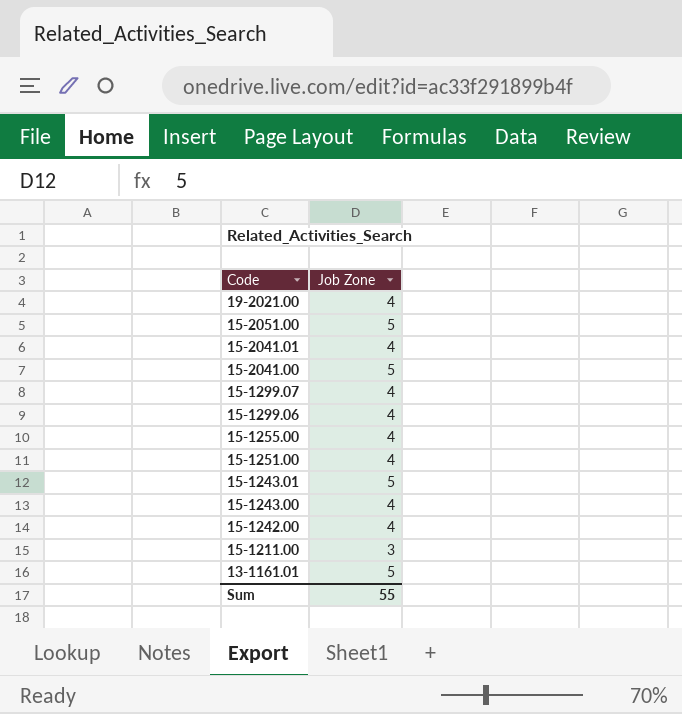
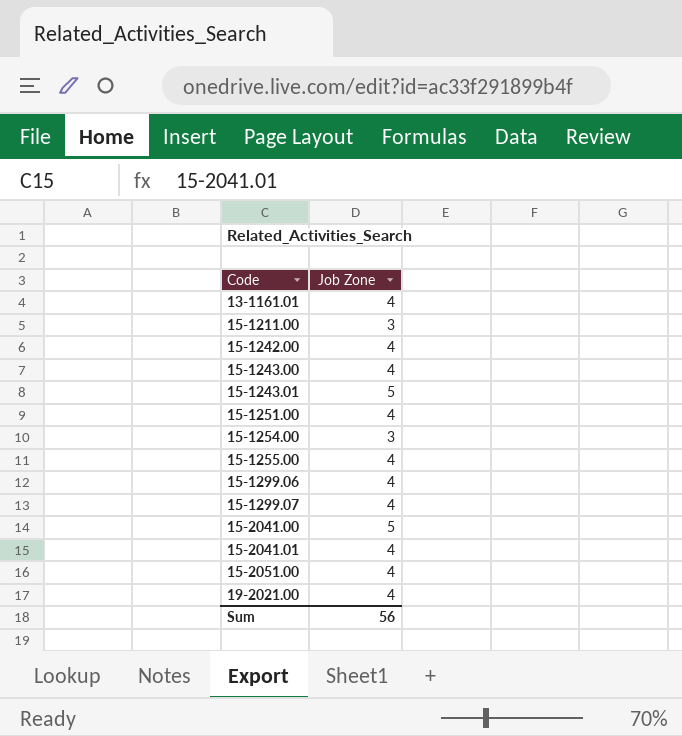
row order: Code descending -> Code ascending
13-1161.01 | Job Zone: 5 -> 4
row 15-1254.00: none -> 3
15-2051.00 | Job Zone: 5 -> 4
Sum | Job Zone: 55 -> 56

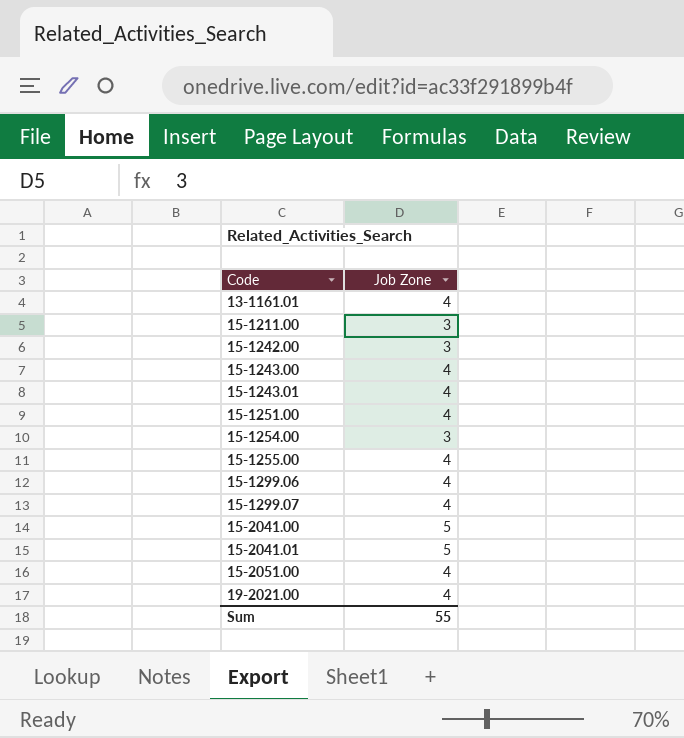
15-1242.00 | Job Zone: 4 -> 3
15-1243.01 | Job Zone: 5 -> 4
15-2041.01 | Job Zone: 4 -> 5
Sum | Job Zone: 56 -> 55

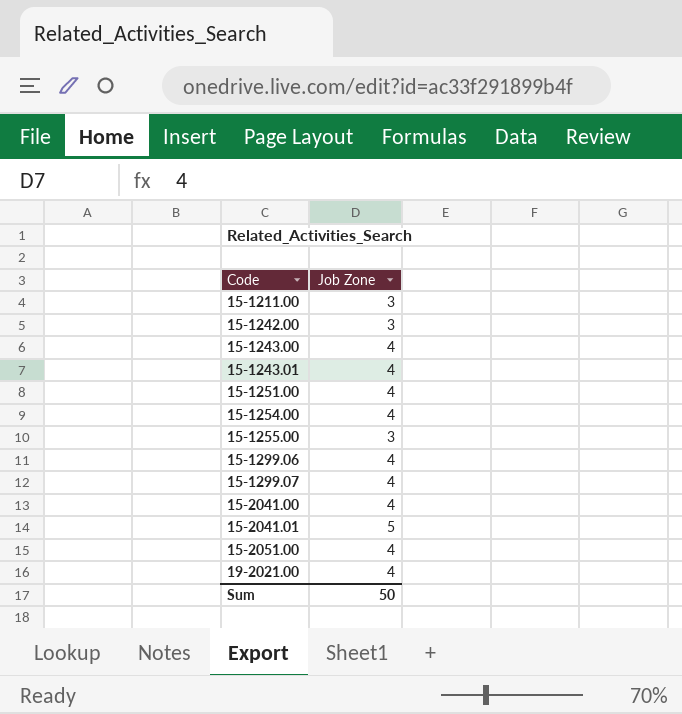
row 13-1161.01: 4 -> none
15-1254.00 | Job Zone: 3 -> 4
15-1255.00 | Job Zone: 4 -> 3
15-2041.00 | Job Zone: 5 -> 4
Sum | Job Zone: 55 -> 50

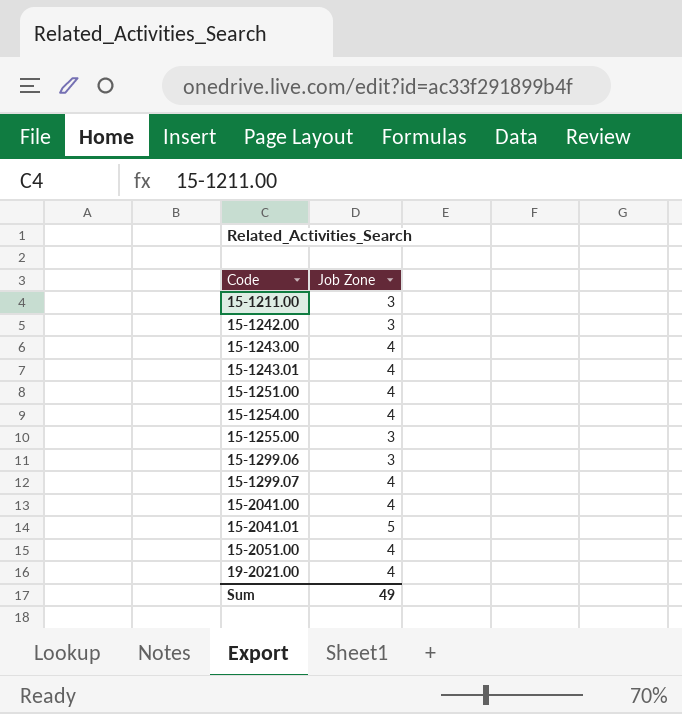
15-1299.06 | Job Zone: 4 -> 3
Sum | Job Zone: 50 -> 49

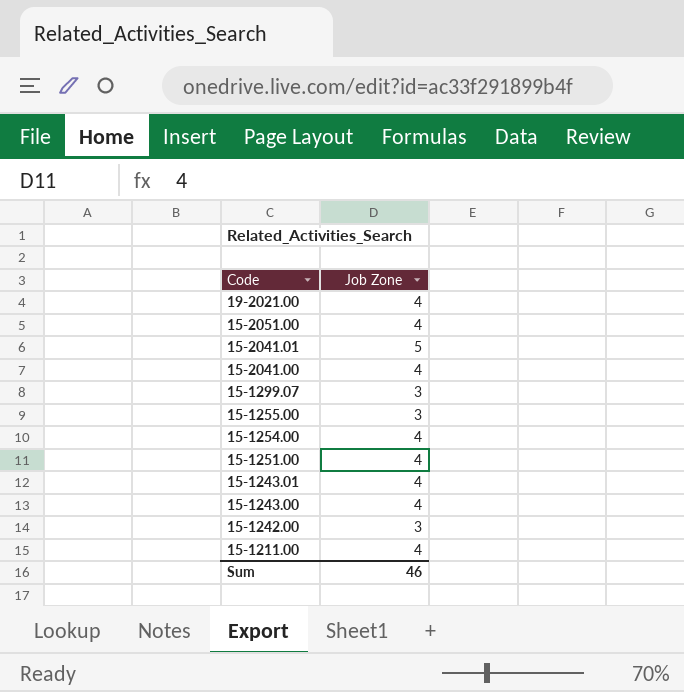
row order: Code ascending -> Code descending
row 15-1299.06: 3 -> none
15-1299.07 | Job Zone: 4 -> 3
15-1211.00 | Job Zone: 3 -> 4
Sum | Job Zone: 49 -> 46

